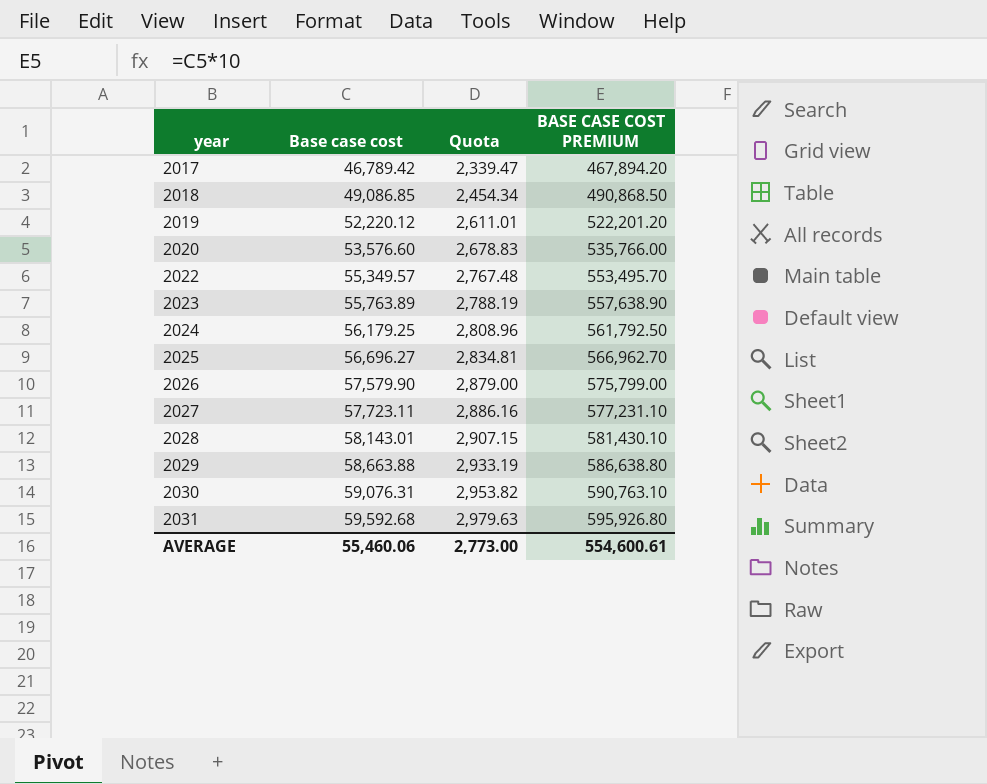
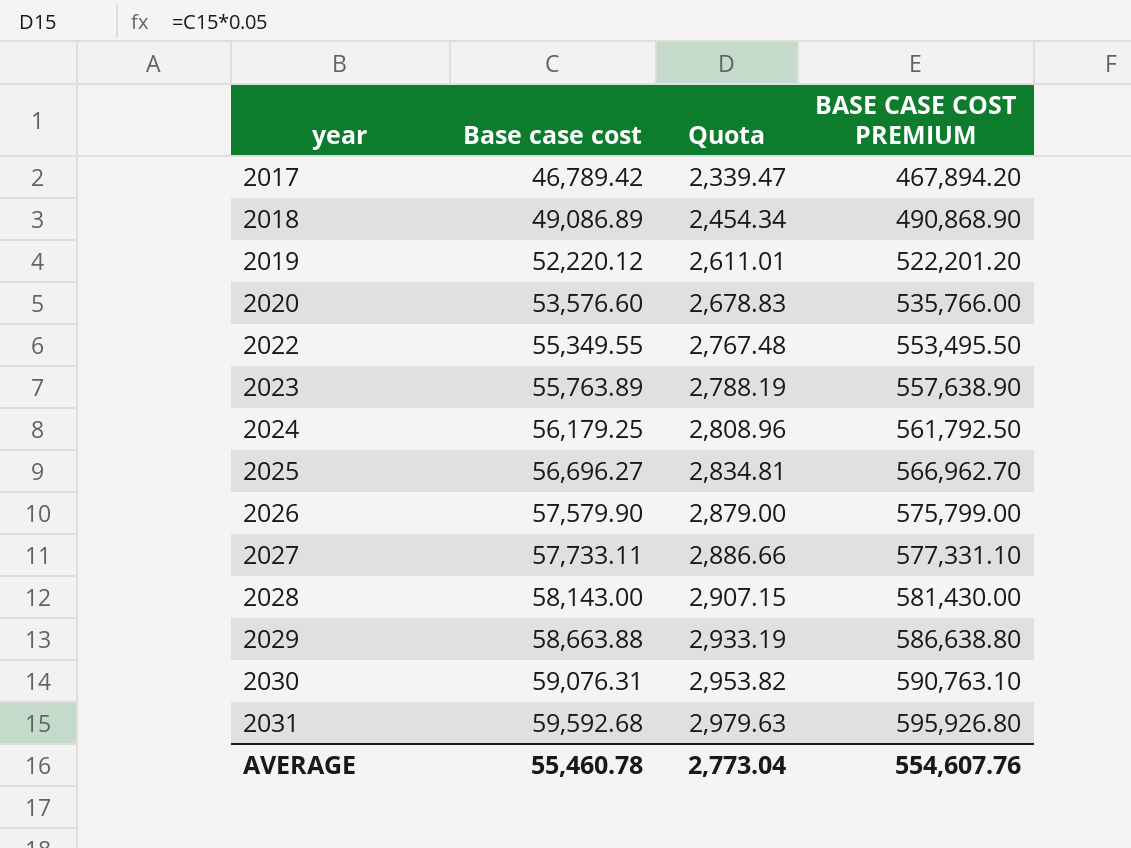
2018 | Base case cost: 49,086.85 -> 49,086.89
2018 | BASE CASE COST PREMIUM: 490,868.50 -> 490,868.90
2022 | Base case cost: 55,349.57 -> 55,349.55
2022 | BASE CASE COST PREMIUM: 553,495.70 -> 553,495.50
2027 | Base case cost: 57,723.11 -> 57,733.11
2027 | Quota: 2,886.16 -> 2,886.66
2027 | BASE CASE COST PREMIUM: 577,231.10 -> 577,331.10
2028 | Base case cost: 58,143.01 -> 58,143.00
2028 | BASE CASE COST PREMIUM: 581,430.10 -> 581,430.00
AVERAGE | Base case cost: 55,460.06 -> 55,460.78
AVERAGE | Quota: 2,773.00 -> 2,773.04
AVERAGE | BASE CASE COST PREMIUM: 554,600.61 -> 554,607.76

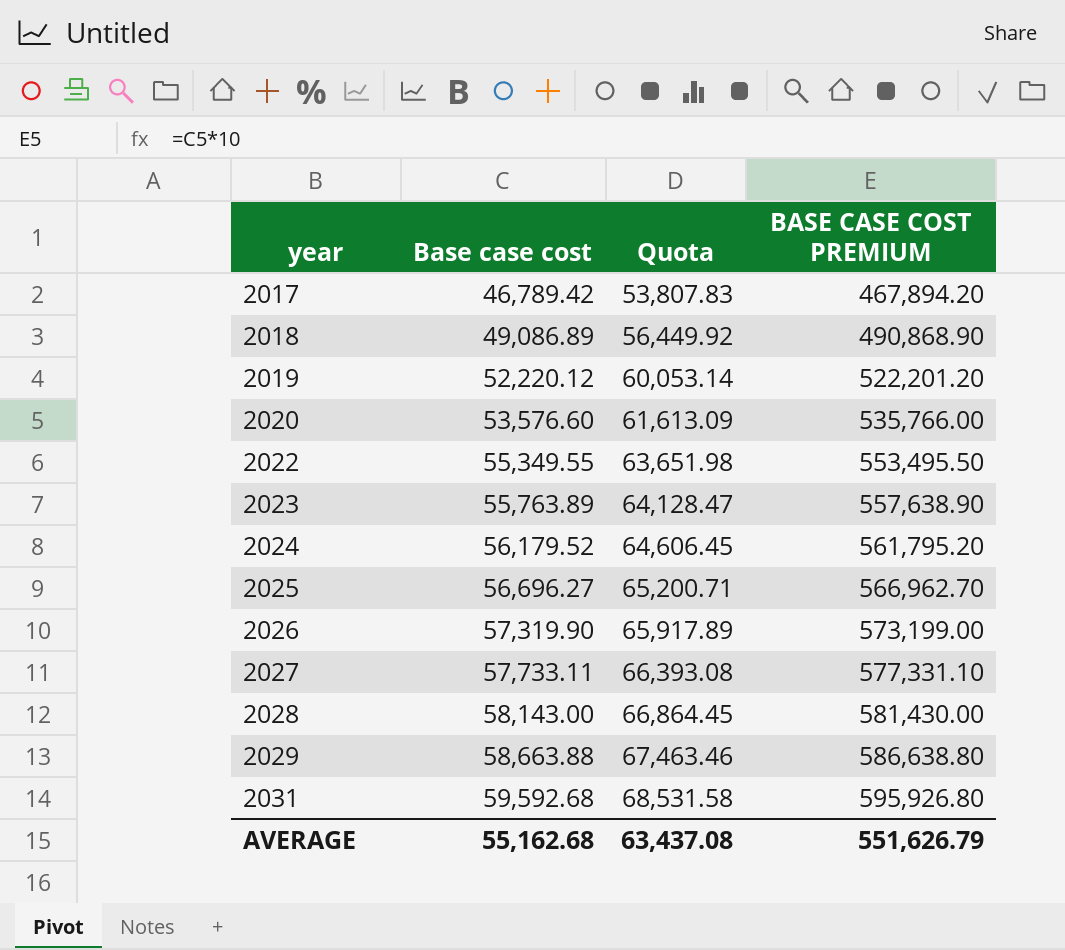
column Quota | formula: [Base case cost] * 0.05 -> [Base case cost] * 1.15
row 2030: 59,076.31 | 2,953.82 | 590,763.10 -> none
2024 | Base case cost: 56,179.25 -> 56,179.52
2024 | BASE CASE COST PREMIUM: 561,792.50 -> 561,795.20
2026 | Base case cost: 57,579.90 -> 57,319.90
2026 | BASE CASE COST PREMIUM: 575,799.00 -> 573,199.00
AVERAGE | Base case cost: 55,460.78 -> 55,162.68
AVERAGE | Quota: 2,773.04 -> 63,437.08
AVERAGE | BASE CASE COST PREMIUM: 554,607.76 -> 551,626.79

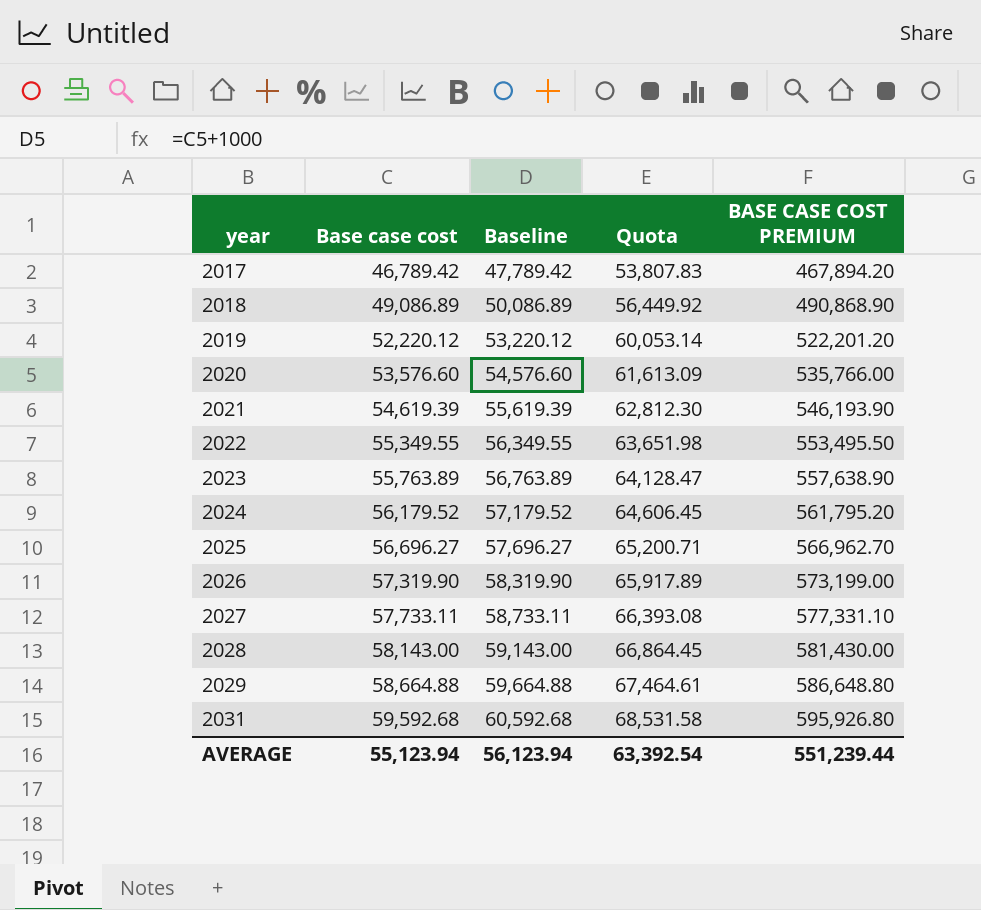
column Baseline | formula: none -> [Base case cost] + 1000
row 2021: none -> 54,619.39 | 55,619.39 | 62,812.30 | 546,193.90
2029 | Base case cost: 58,663.88 -> 58,664.88
2029 | Quota: 67,463.46 -> 67,464.61
2029 | BASE CASE COST PREMIUM: 586,638.80 -> 586,648.80
AVERAGE | Base case cost: 55,162.68 -> 55,123.94
AVERAGE | Quota: 63,437.08 -> 63,392.54
AVERAGE | BASE CASE COST PREMIUM: 551,626.79 -> 551,239.44

